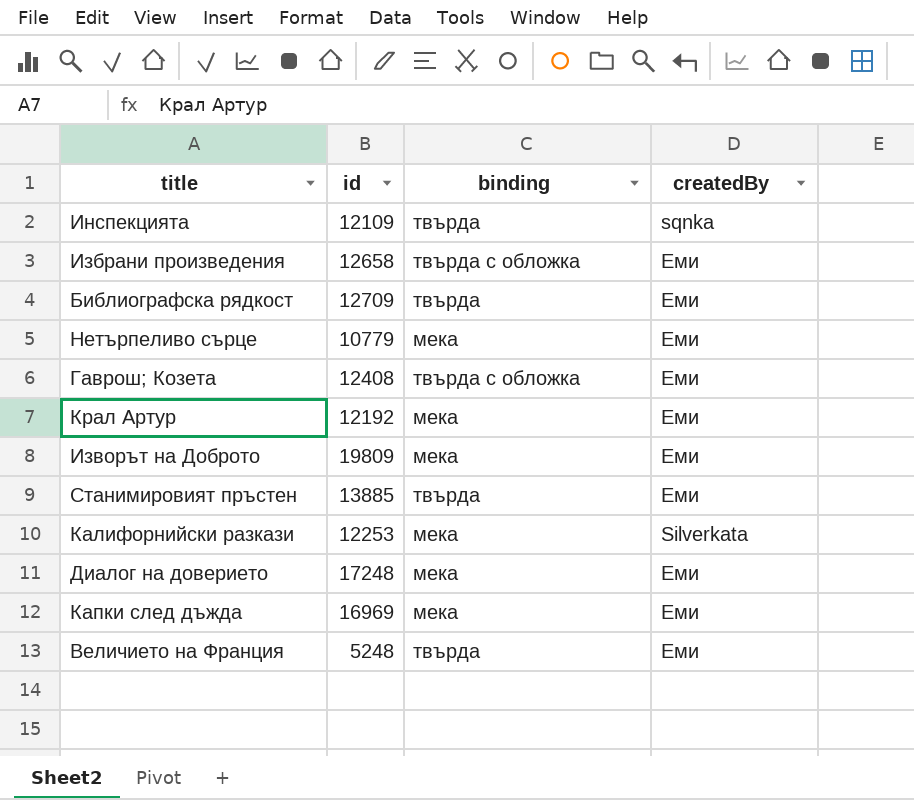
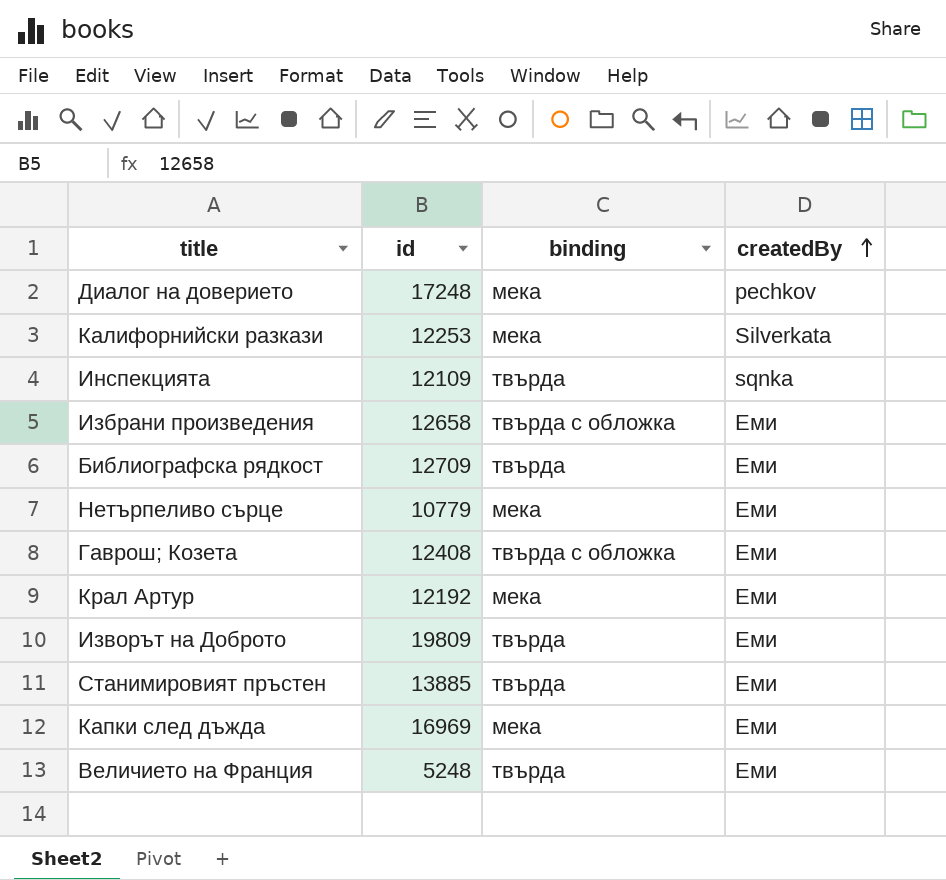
row order: none -> createdBy ascending
Диалог на доверието | createdBy: Еми -> pechkov
Изворът на Доброто | binding: мека -> твърда

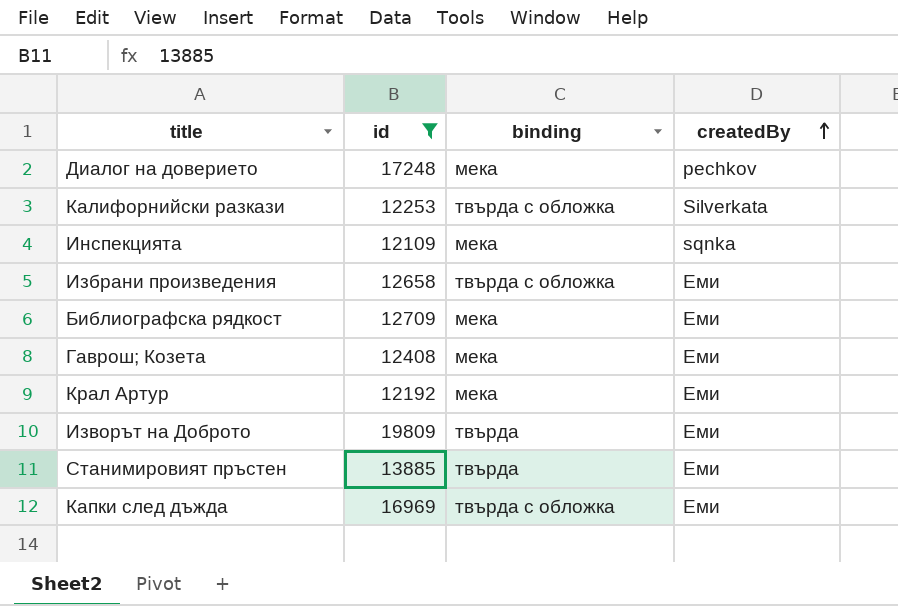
filter: none -> id >= 12109
Калифорнийски разкази | binding: мека -> твърда с обложка
Инспекцията | binding: твърда -> мека
Библиографска рядкост | binding: твърда -> мека
Гаврош; Козета | binding: твърда с обложка -> мека
Капки след дъжда | binding: мека -> твърда с обложка

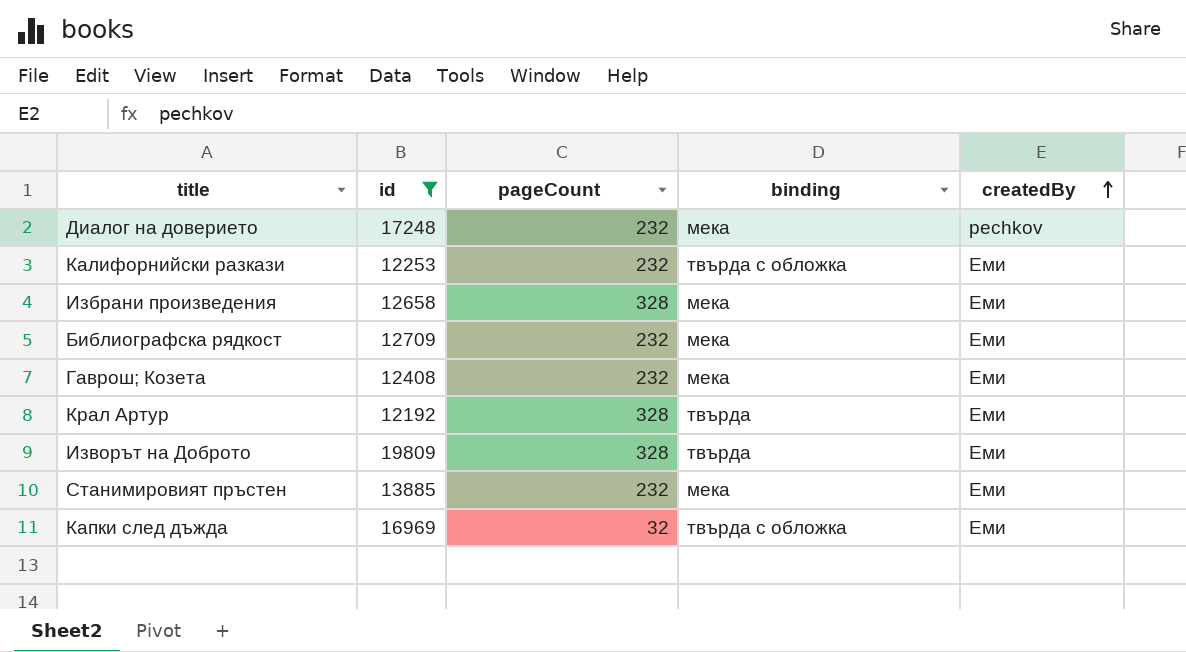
column pageCount | position: none -> 3
row Инспекцията: 12109 | мека | sqnka -> none
Калифорнийски разкази | createdBy: Silverkata -> Еми
Избрани произведения | binding: твърда с обложка -> мека
Крал Артур | binding: мека -> твърда
Станимировият пръстен | binding: твърда -> мека

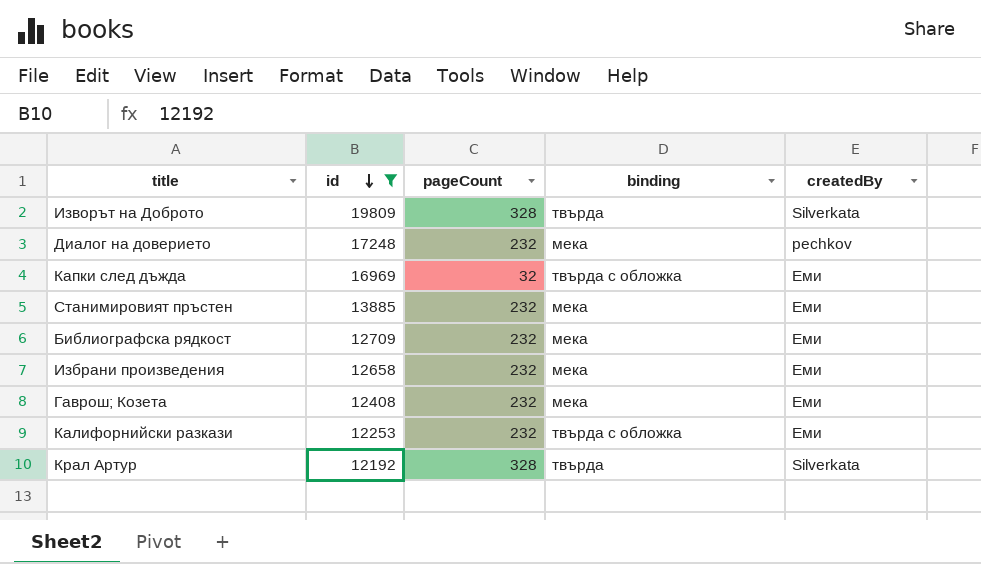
row order: createdBy ascending -> id descending
Изворът на Доброто | createdBy: Еми -> Silverkata
Избрани произведения | pageCount: 328 -> 232
Крал Артур | createdBy: Еми -> Silverkata

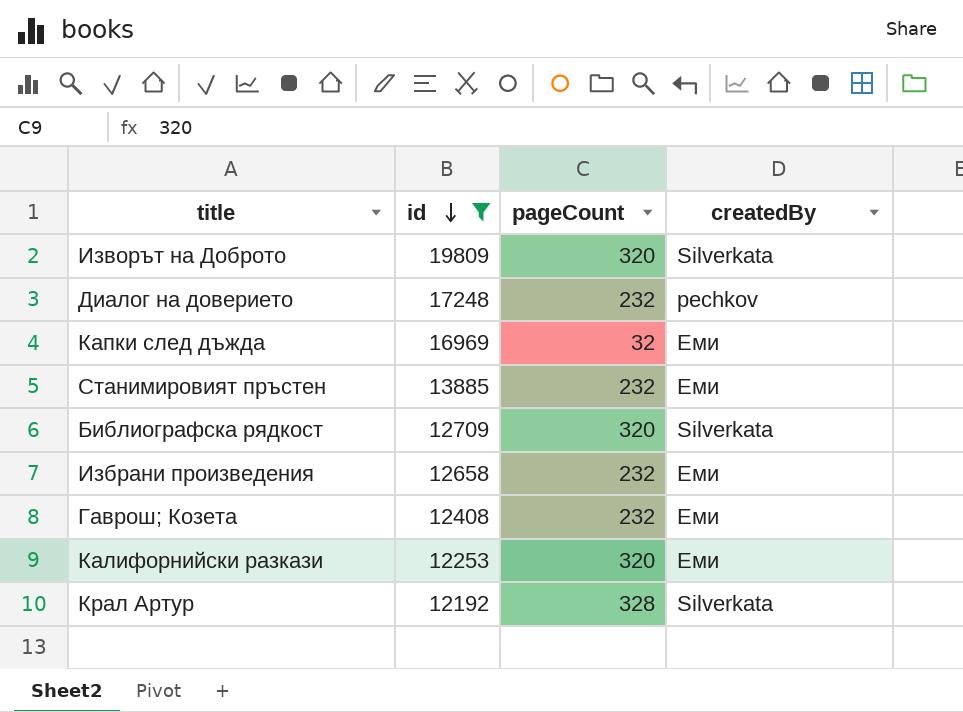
column binding | position: 4 -> none
Изворът на Доброто | pageCount: 328 -> 320
Библиографска рядкост | pageCount: 232 -> 320
Библиографска рядкост | createdBy: Еми -> Silverkata
Калифорнийски разкази | pageCount: 232 -> 320

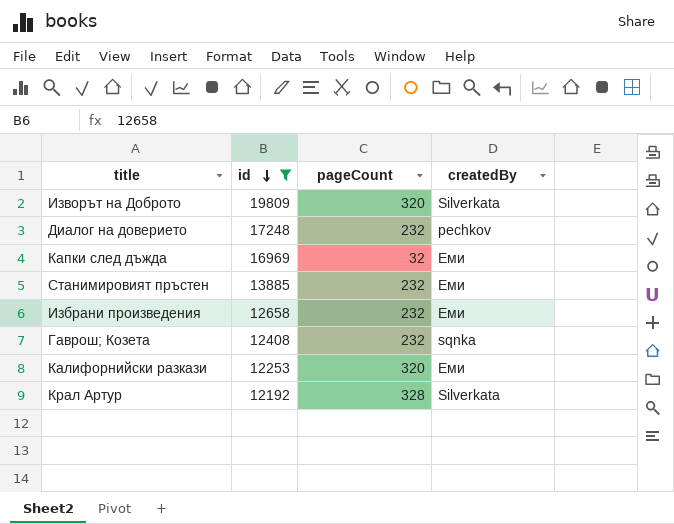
row Библиографска рядкост: 12709 | 320 | Silverkata -> none
Гаврош; Козета | createdBy: Еми -> sqnka

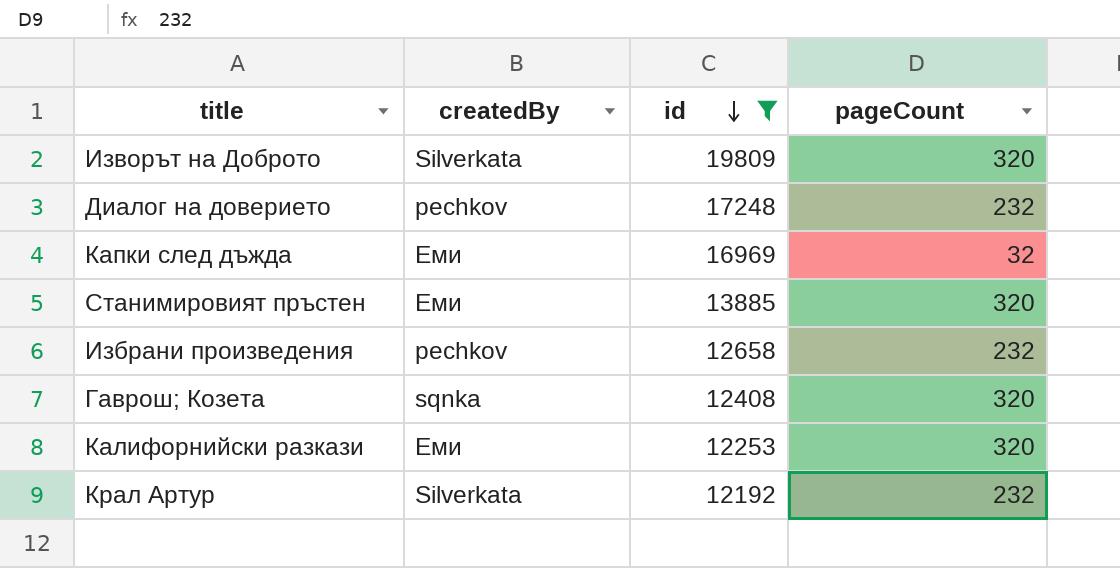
column createdBy | position: 4 -> 2
Станимировият пръстен | pageCount: 232 -> 320
Избрани произведения | createdBy: Еми -> pechkov
Гаврош; Козета | pageCount: 232 -> 320
Крал Артур | pageCount: 328 -> 232

